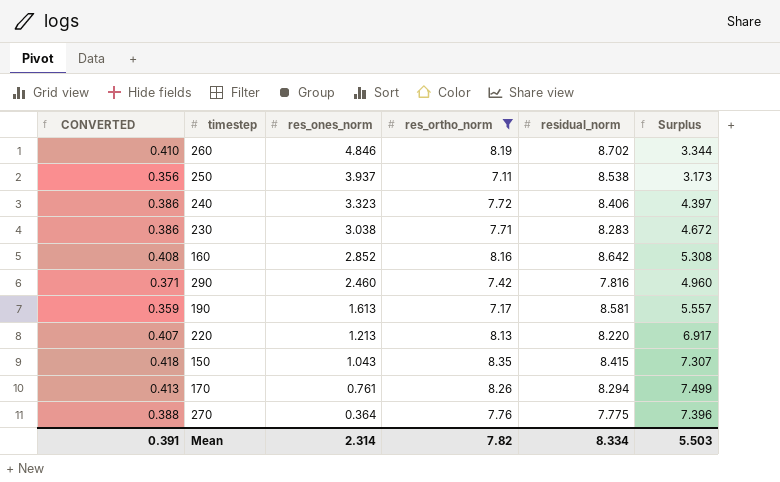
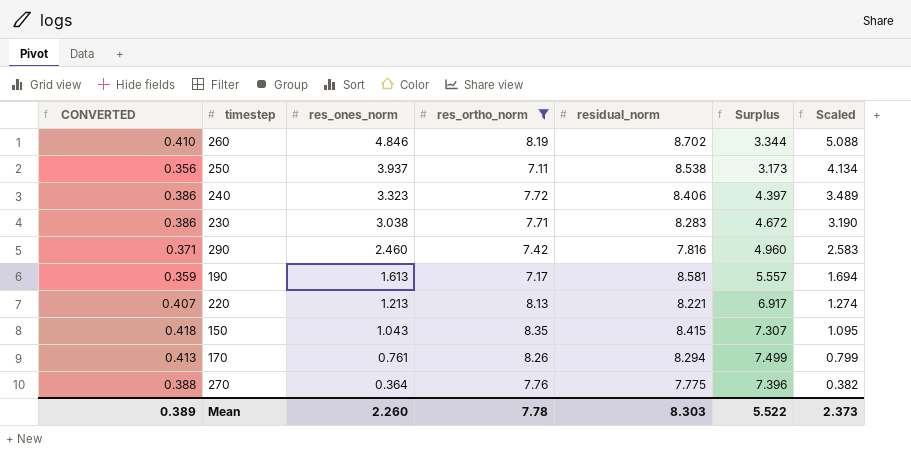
column Scaled | formula: none -> [res_ones_norm] * 1.05
row 160: 0.408 | 2.852 | 8.16 | 8.642 | 5.308 -> none
220 | residual_norm: 8.220 -> 8.221
Mean | CONVERTED: 0.391 -> 0.389
Mean | res_ones_norm: 2.314 -> 2.260
Mean | res_ortho_norm: 7.82 -> 7.78
Mean | residual_norm: 8.334 -> 8.303
Mean | Surplus: 5.503 -> 5.522

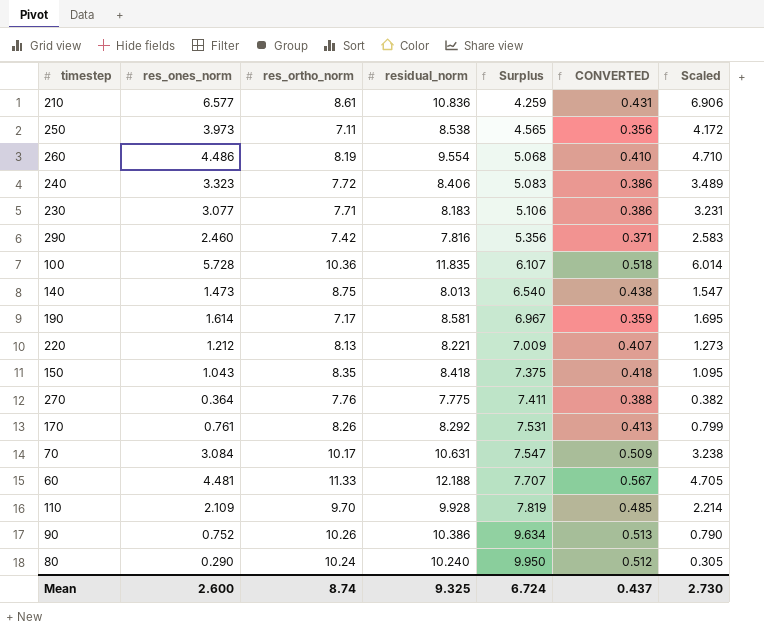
filter: res_ortho_norm <= 8.35 -> none
row order: res_ones_norm descending -> Surplus ascending
column Surplus | formula: [res_ortho_norm] - [res_ones_norm] -> [residual_norm] - [res_ones_norm]
column CONVERTED | position: 1 -> 6
250 | res_ones_norm: 3.937 -> 3.973
250 | Scaled: 4.134 -> 4.172
260 | res_ones_norm: 4.846 -> 4.486
260 | residual_norm: 8.702 -> 9.554
260 | Scaled: 5.088 -> 4.710
230 | res_ones_norm: 3.038 -> 3.077
230 | residual_norm: 8.283 -> 8.183
230 | Scaled: 3.190 -> 3.231
190 | res_ones_norm: 1.613 -> 1.614
190 | Scaled: 1.694 -> 1.695
220 | res_ones_norm: 1.213 -> 1.212
220 | Scaled: 1.274 -> 1.273
150 | residual_norm: 8.415 -> 8.418
170 | residual_norm: 8.294 -> 8.292
Mean | res_ones_norm: 2.260 -> 2.600
Mean | res_ortho_norm: 7.78 -> 8.74
Mean | residual_norm: 8.303 -> 9.325
Mean | Surplus: 5.522 -> 6.724
Mean | CONVERTED: 0.389 -> 0.437
Mean | Scaled: 2.373 -> 2.730

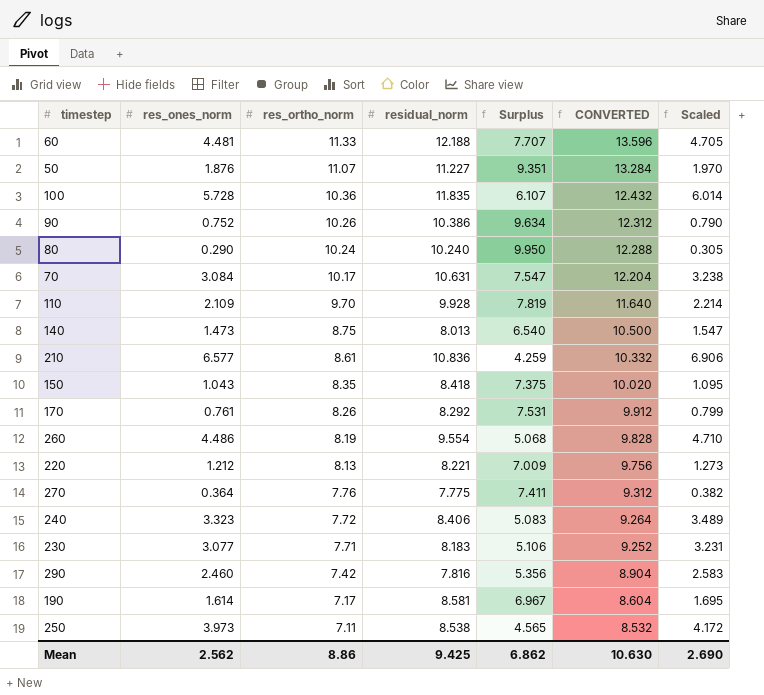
row order: Surplus ascending -> res_ortho_norm descending
column CONVERTED | formula: [res_ortho_norm] * 0.05 -> [res_ortho_norm] * 1.2
row 50: none -> 1.876 | 11.07 | 11.227 | 9.351 | 13.284 | 1.970
Mean | res_ones_norm: 2.600 -> 2.562
Mean | res_ortho_norm: 8.74 -> 8.86
Mean | residual_norm: 9.325 -> 9.425
Mean | Surplus: 6.724 -> 6.862
Mean | CONVERTED: 0.437 -> 10.630
Mean | Scaled: 2.730 -> 2.690

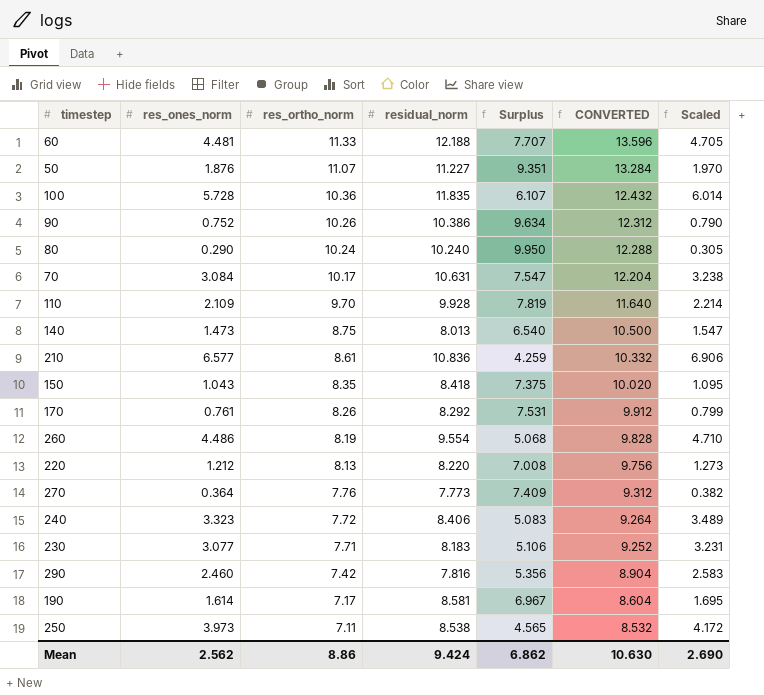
220 | residual_norm: 8.221 -> 8.220
220 | Surplus: 7.009 -> 7.008
270 | residual_norm: 7.775 -> 7.773
270 | Surplus: 7.411 -> 7.409
Mean | residual_norm: 9.425 -> 9.424

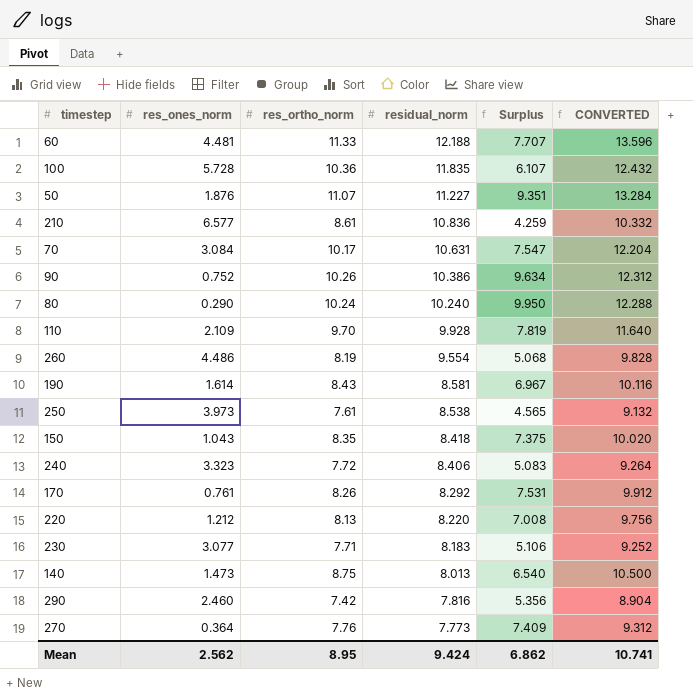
row order: res_ortho_norm descending -> residual_norm descending
column Scaled | formula: [res_ones_norm] * 1.05 -> none
190 | res_ortho_norm: 7.17 -> 8.43
190 | CONVERTED: 8.604 -> 10.116
250 | res_ortho_norm: 7.11 -> 7.61
250 | CONVERTED: 8.532 -> 9.132
Mean | res_ortho_norm: 8.86 -> 8.95
Mean | CONVERTED: 10.630 -> 10.741

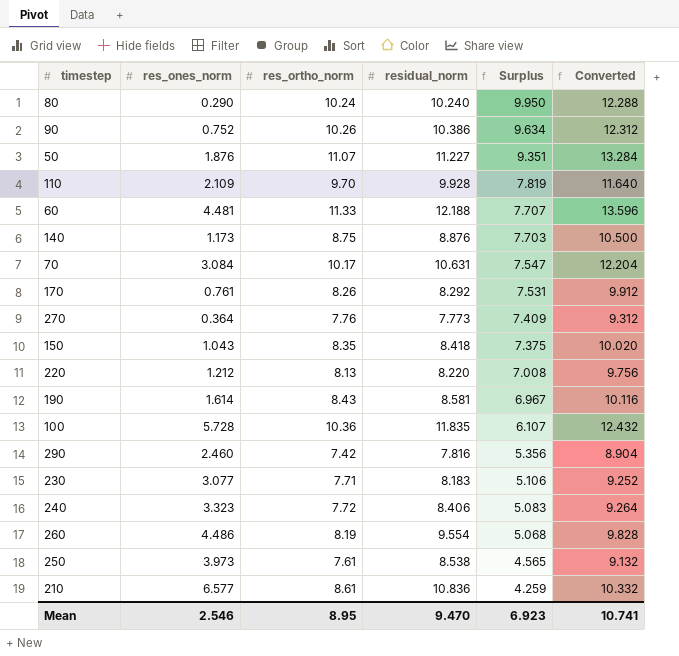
row order: residual_norm descending -> Surplus descending
column name: CONVERTED -> Converted
140 | res_ones_norm: 1.473 -> 1.173
140 | residual_norm: 8.013 -> 8.876
140 | Surplus: 6.540 -> 7.703
Mean | res_ones_norm: 2.562 -> 2.546
Mean | residual_norm: 9.424 -> 9.470
Mean | Surplus: 6.862 -> 6.923

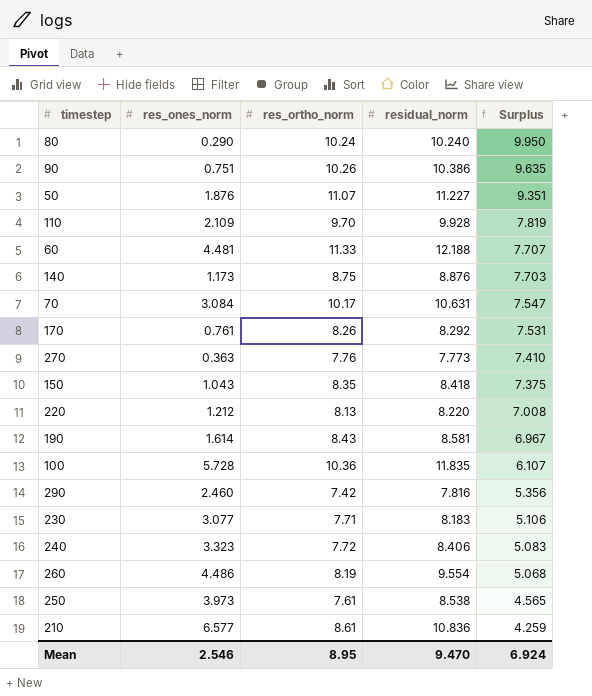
column Converted | formula: [res_ortho_norm] * 1.2 -> none
90 | res_ones_norm: 0.752 -> 0.751
90 | Surplus: 9.634 -> 9.635
270 | res_ones_norm: 0.364 -> 0.363
270 | Surplus: 7.409 -> 7.410
Mean | Surplus: 6.923 -> 6.924

